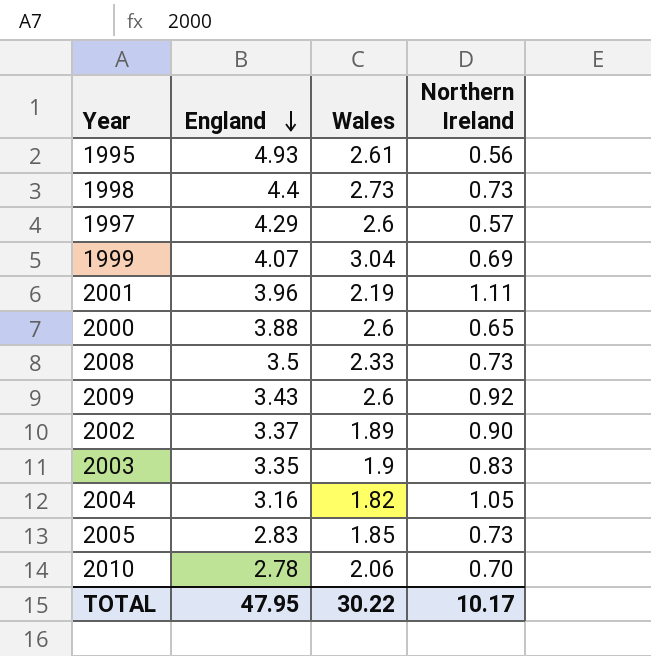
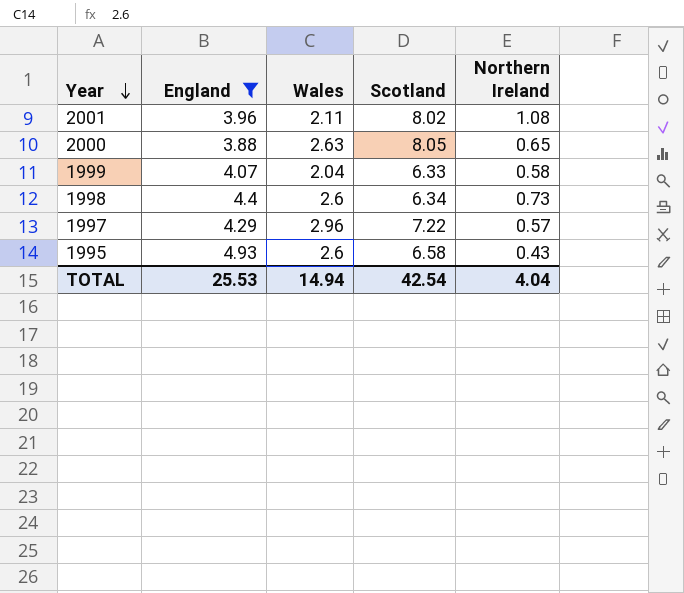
filter: none -> England >= 3.88
row order: England descending -> Year descending
column Scotland | position: none -> 4
2001 | Wales: 2.19 -> 2.11
2001 | Northern Ireland: 1.11 -> 1.08
2000 | Wales: 2.6 -> 2.63
1999 | Wales: 3.04 -> 2.04
1999 | Northern Ireland: 0.69 -> 0.58
1998 | Wales: 2.73 -> 2.6
1997 | Wales: 2.6 -> 2.96
1995 | Wales: 2.61 -> 2.6
1995 | Northern Ireland: 0.56 -> 0.43
TOTAL | England: 47.95 -> 25.53
TOTAL | Wales: 30.22 -> 14.94
TOTAL | Northern Ireland: 10.17 -> 4.04

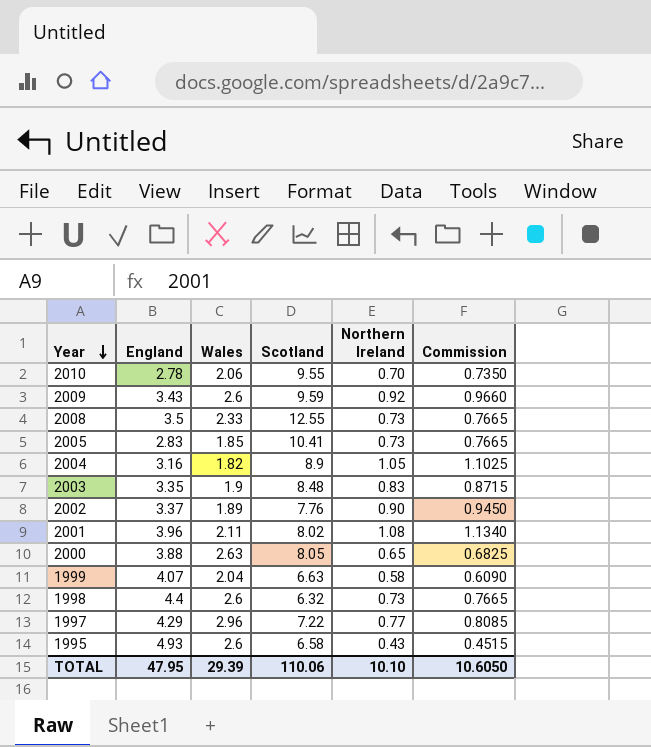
filter: England >= 3.88 -> none
column Commission | formula: none -> [Northern Ireland] * 1.05
1999 | Scotland: 6.33 -> 6.63
1998 | Scotland: 6.34 -> 6.32
1997 | Northern Ireland: 0.57 -> 0.77
TOTAL | England: 25.53 -> 47.95
TOTAL | Wales: 14.94 -> 29.39
TOTAL | Scotland: 42.54 -> 110.06
TOTAL | Northern Ireland: 4.04 -> 10.10

